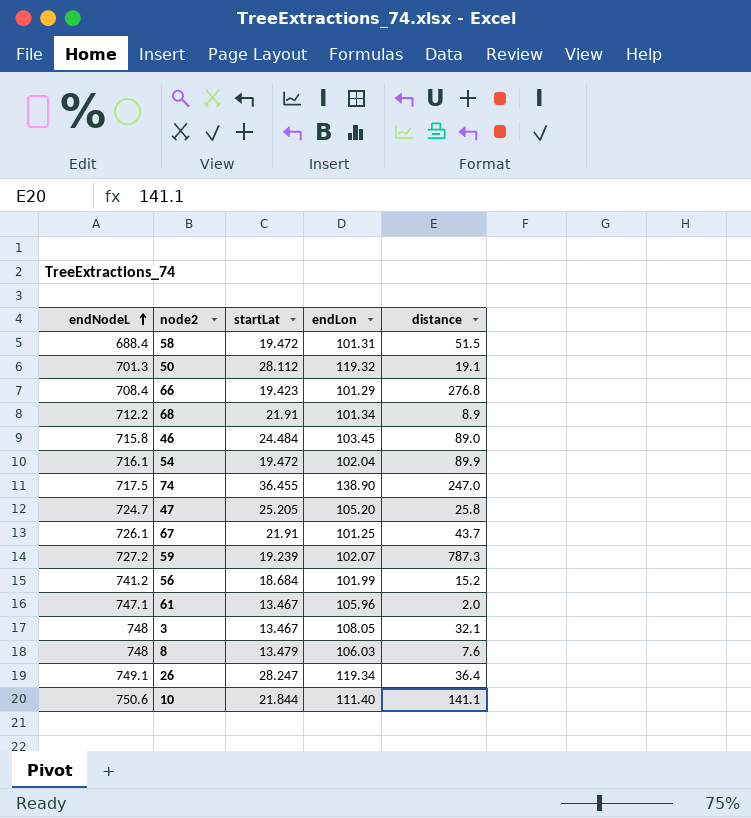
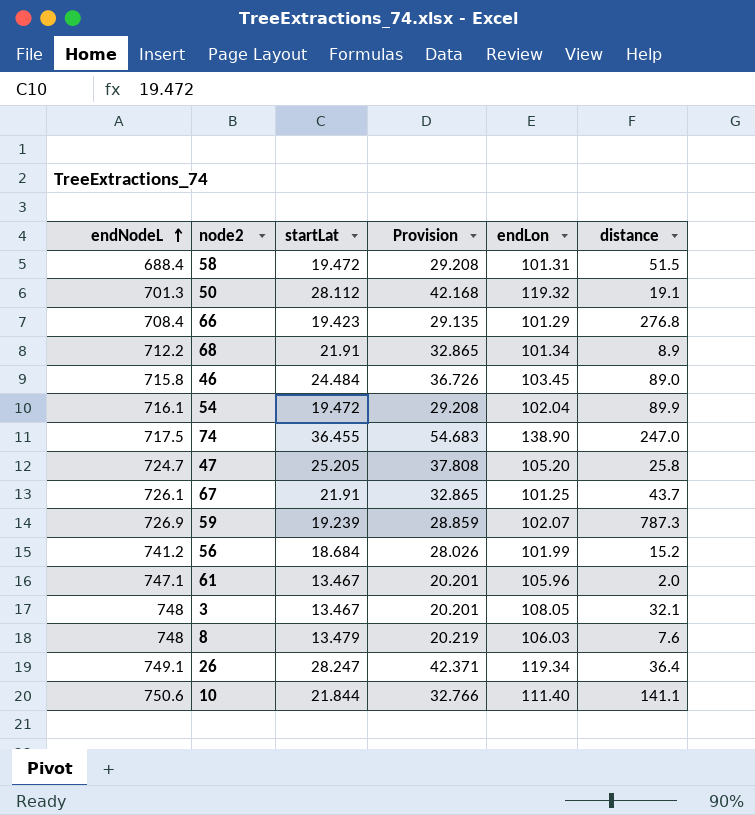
column Provision | formula: none -> [startLat] * 1.5
59 | endNodeL: 727.2 -> 726.9

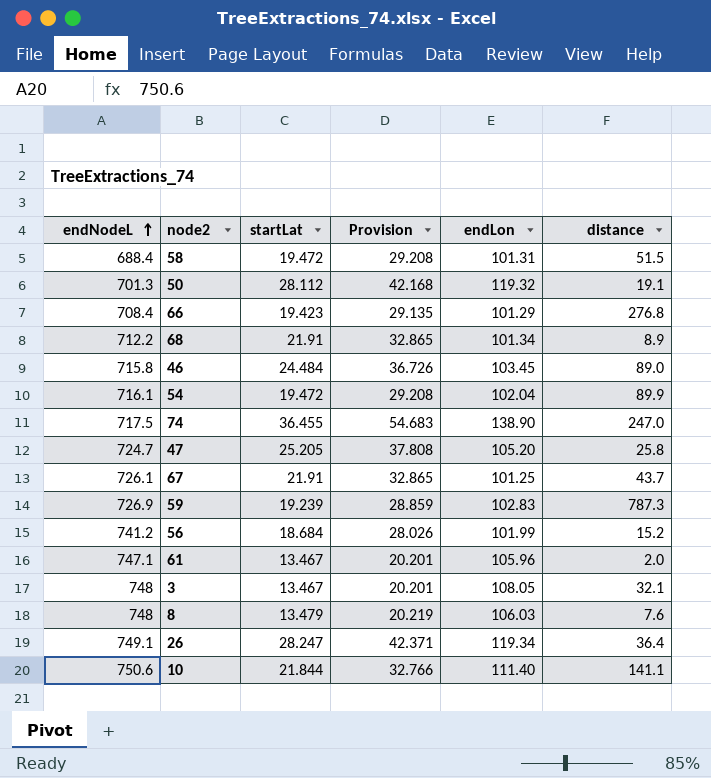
59 | endLon: 102.07 -> 102.83

